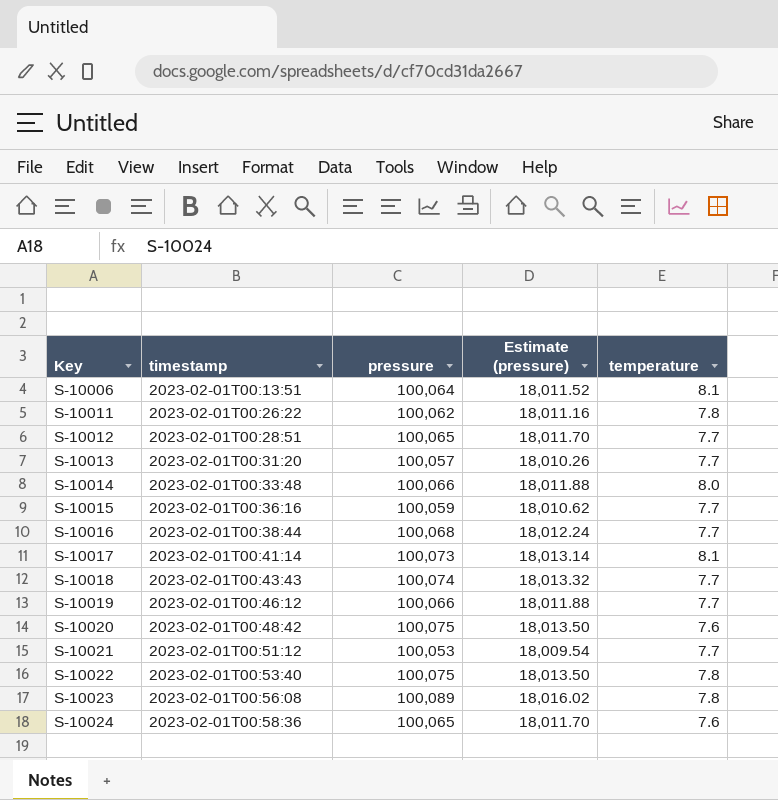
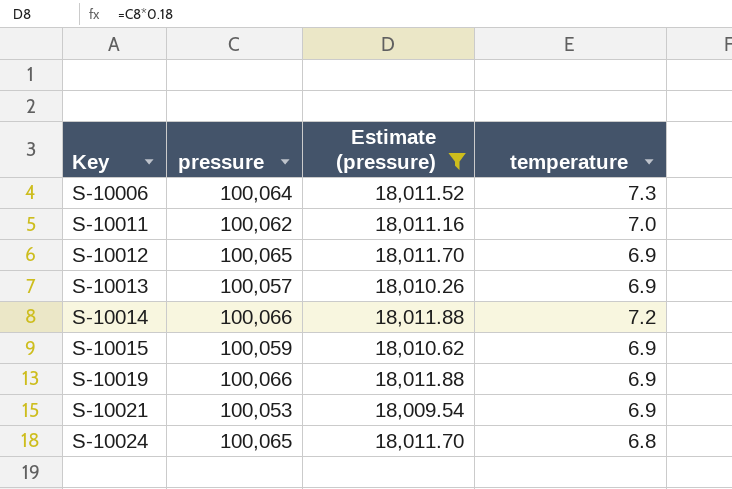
filter: none -> Estimate (pressure) <= 18,011.88
column timestamp | position: 2 -> none
S-10006 | temperature: 8.1 -> 7.3
S-10011 | temperature: 7.8 -> 7.0
S-10012 | temperature: 7.7 -> 6.9
S-10013 | temperature: 7.7 -> 6.9
S-10014 | temperature: 8.0 -> 7.2
S-10015 | temperature: 7.7 -> 6.9
S-10019 | temperature: 7.7 -> 6.9
S-10021 | temperature: 7.7 -> 6.9
S-10024 | temperature: 7.6 -> 6.8

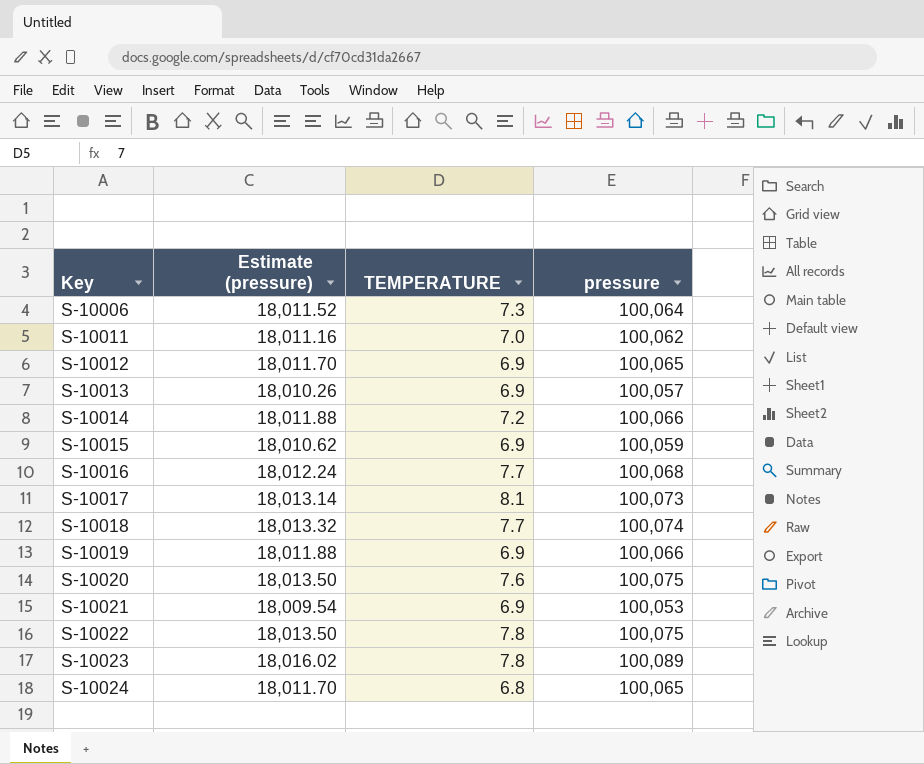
filter: Estimate (pressure) <= 18,011.88 -> none
column name: temperature -> TEMPERATURE
column pressure | position: 2 -> 4

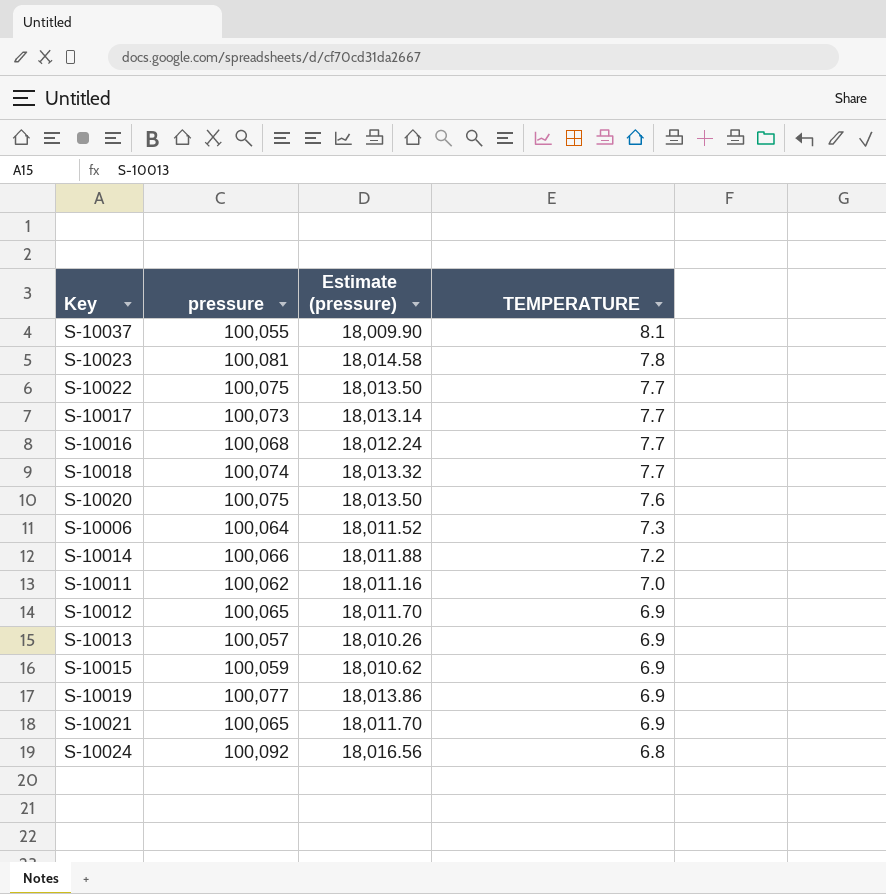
row order: Key ascending -> TEMPERATURE descending
column pressure | position: 4 -> 2
row S-10037: none -> 100,055 | 18,009.90 | 8.1
S-10023 | pressure: 100,089 -> 100,081
S-10023 | Estimate (pressure): 18,016.02 -> 18,014.58
S-10022 | TEMPERATURE: 7.8 -> 7.7
S-10017 | TEMPERATURE: 8.1 -> 7.7
S-10019 | pressure: 100,066 -> 100,077
S-10019 | Estimate (pressure): 18,011.88 -> 18,013.86
S-10021 | pressure: 100,053 -> 100,065
S-10021 | Estimate (pressure): 18,009.54 -> 18,011.70
S-10024 | pressure: 100,065 -> 100,092
S-10024 | Estimate (pressure): 18,011.70 -> 18,016.56

